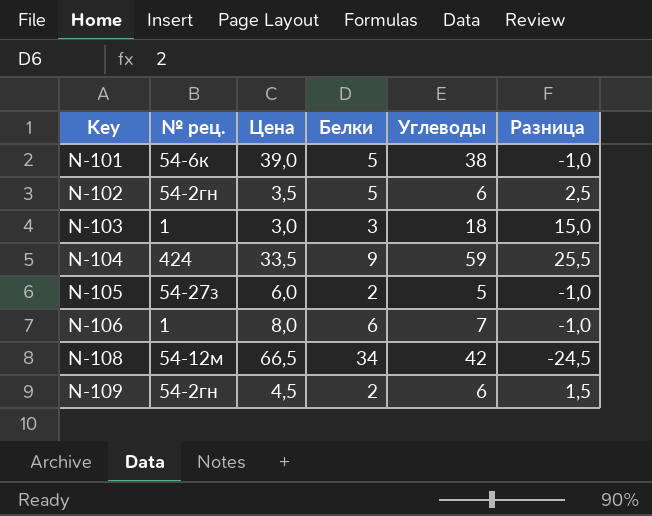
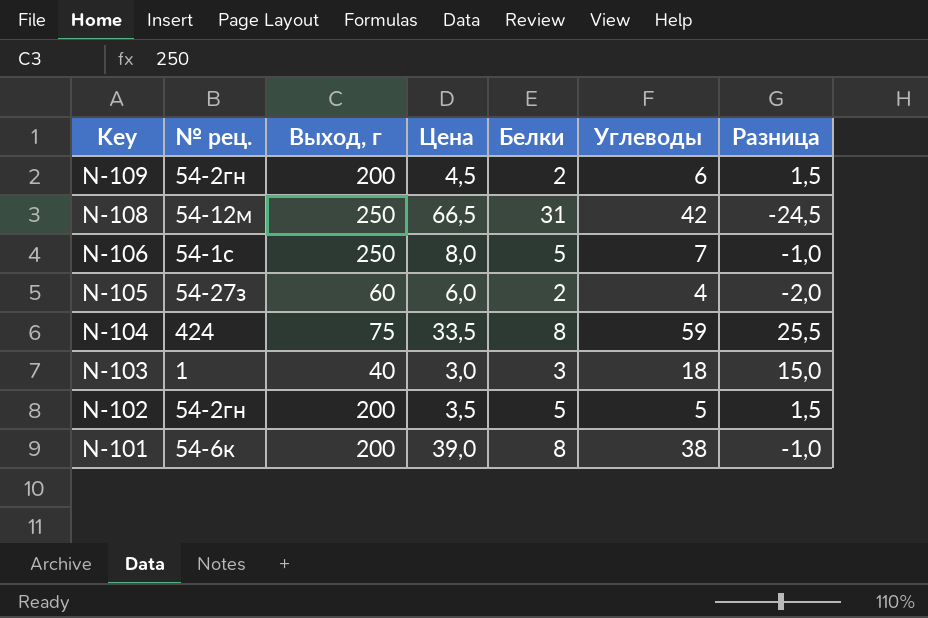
row order: Key ascending -> Key descending
column Выход, г | position: none -> 3
N-108 | Белки: 34 -> 31
N-106 | № рец.: 1 -> 54-1с
N-106 | Белки: 6 -> 5
N-105 | Углеводы: 5 -> 4
N-105 | Разница: -1,0 -> -2,0
N-104 | Белки: 9 -> 8
N-102 | Углеводы: 6 -> 5
N-102 | Разница: 2,5 -> 1,5
N-101 | Белки: 5 -> 8

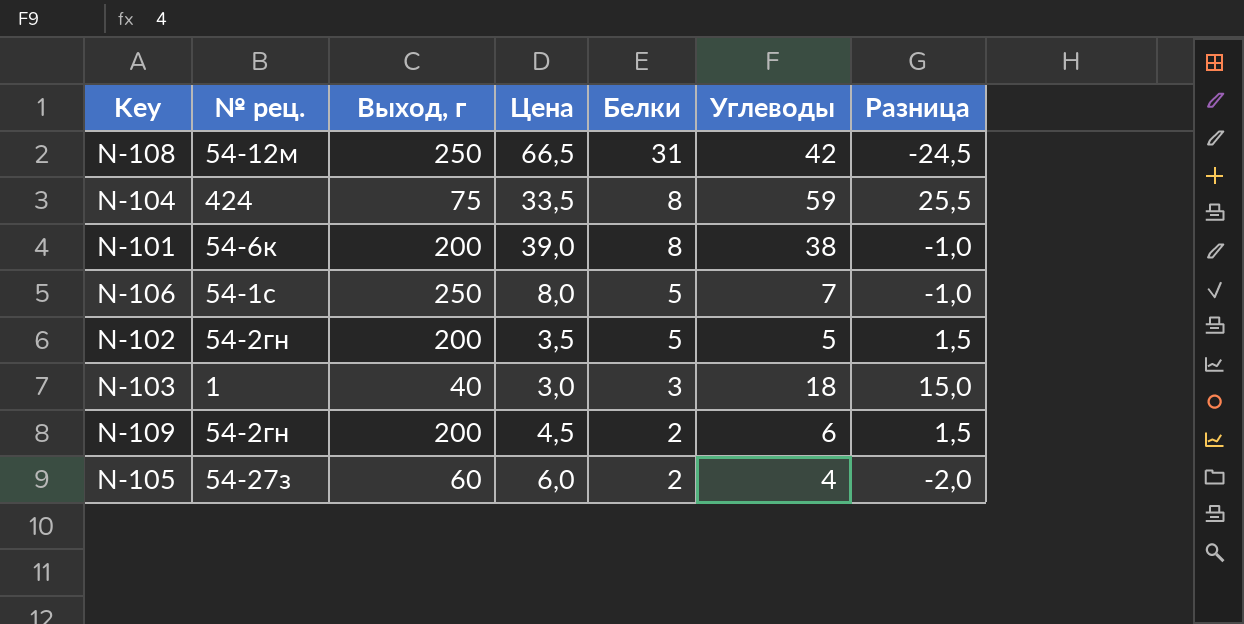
row order: Key descending -> Белки descending

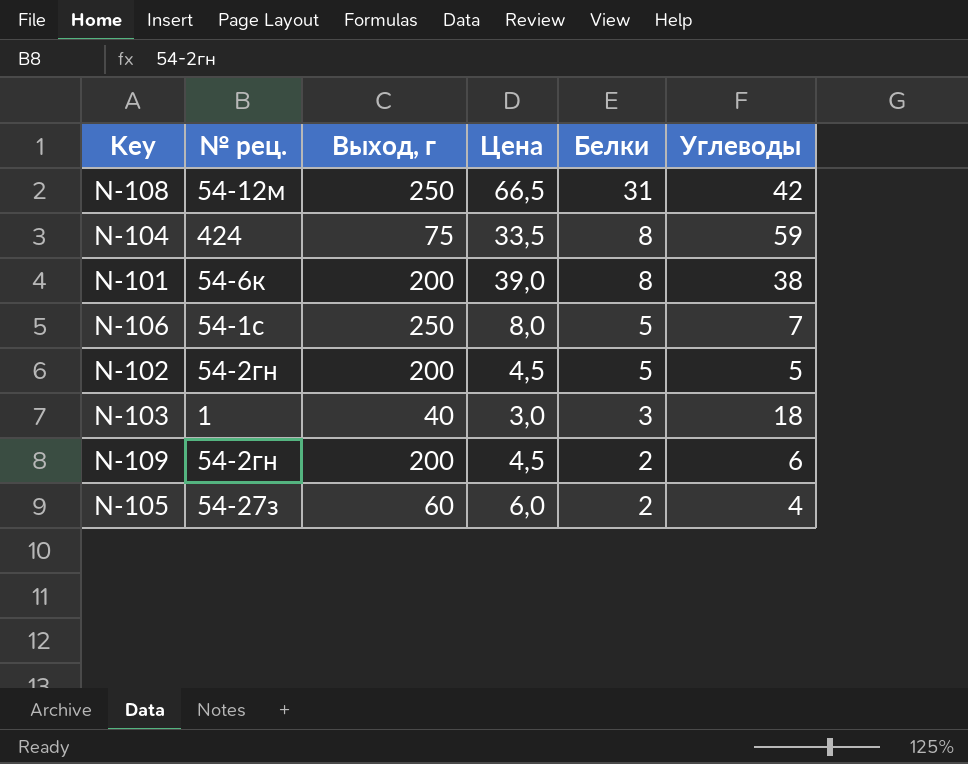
column Разница | formula: [Углеводы] - [Цена] -> none
N-102 | Цена: 3,5 -> 4,5

